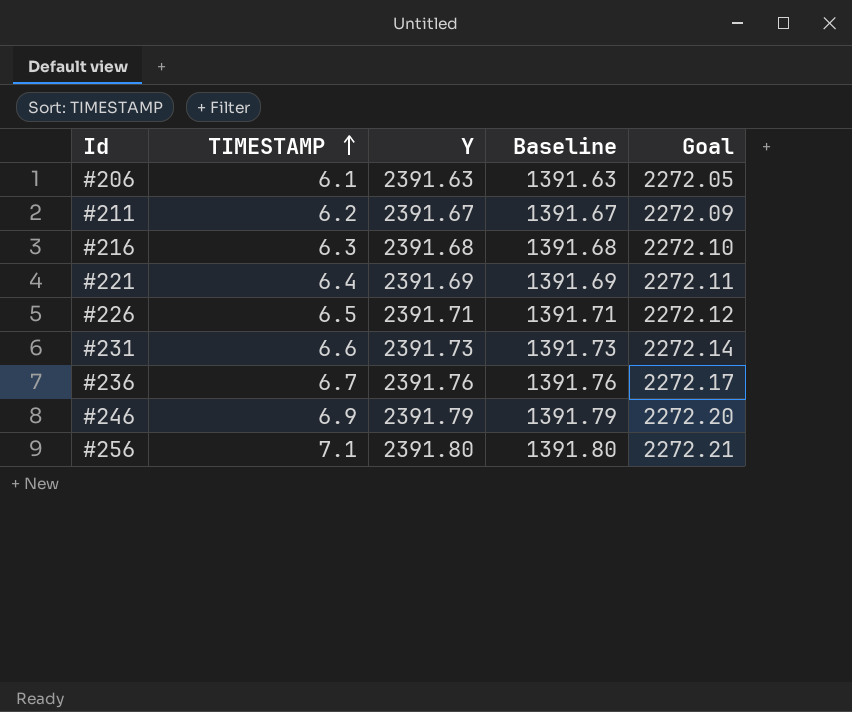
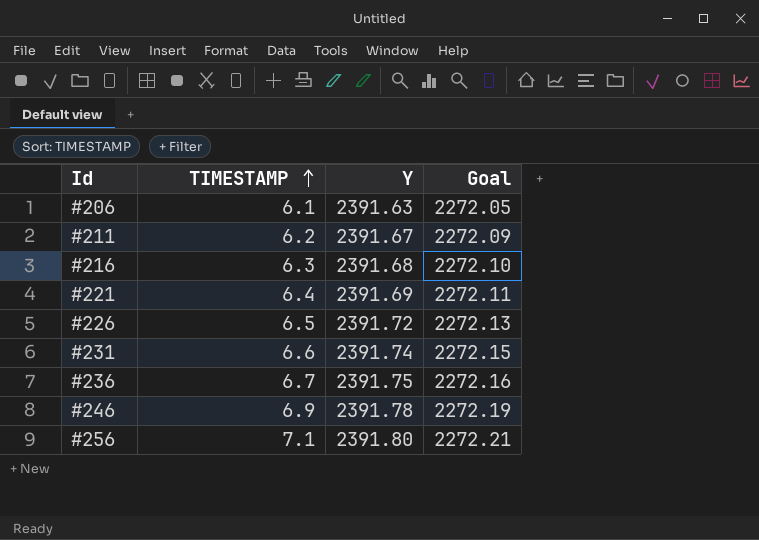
column Baseline | formula: [Y] - 1000 -> none
#226 | Y: 2391.71 -> 2391.72
#226 | Goal: 2272.12 -> 2272.13
#231 | Y: 2391.73 -> 2391.74
#231 | Goal: 2272.14 -> 2272.15
#236 | Y: 2391.76 -> 2391.75
#236 | Goal: 2272.17 -> 2272.16
#246 | Y: 2391.79 -> 2391.78
#246 | Goal: 2272.20 -> 2272.19

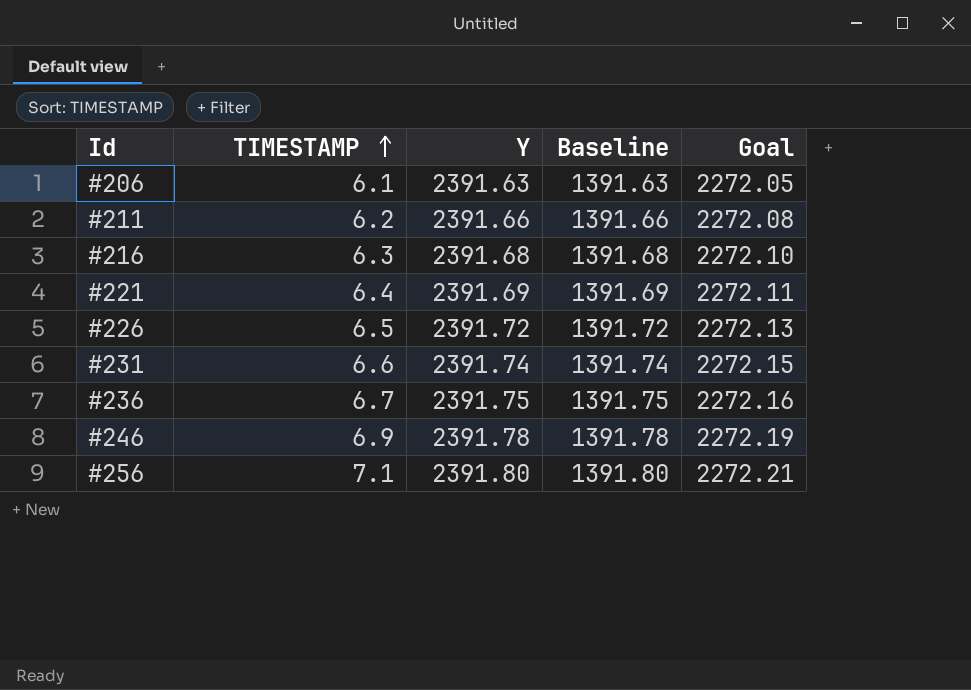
column Baseline | formula: none -> [Y] - 1000
#211 | Y: 2391.67 -> 2391.66
#211 | Goal: 2272.09 -> 2272.08

